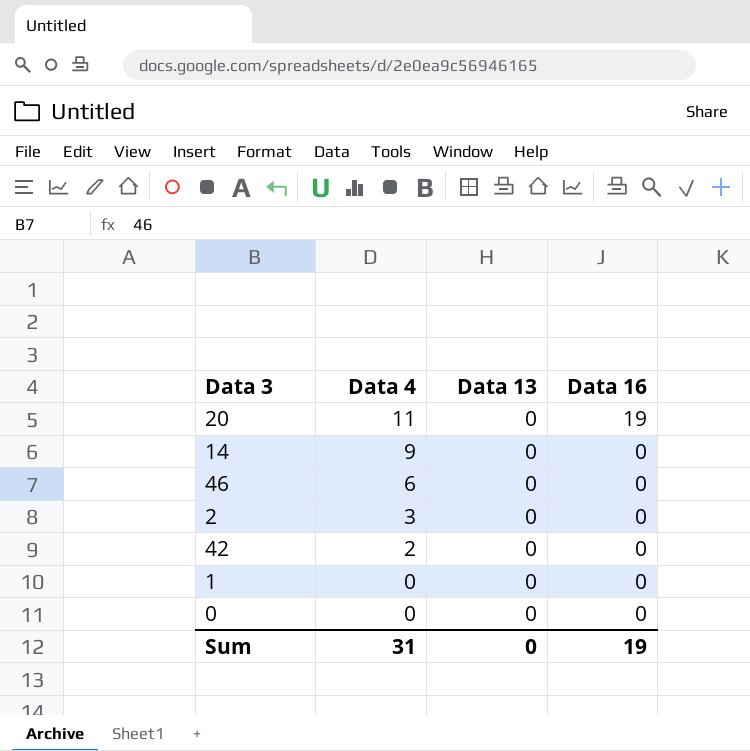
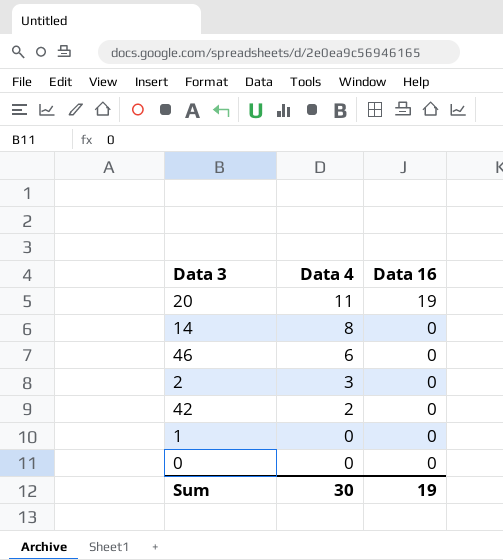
column Data 13 | position: 3 -> none
14 | Data 4: 9 -> 8
Sum | Data 4: 31 -> 30

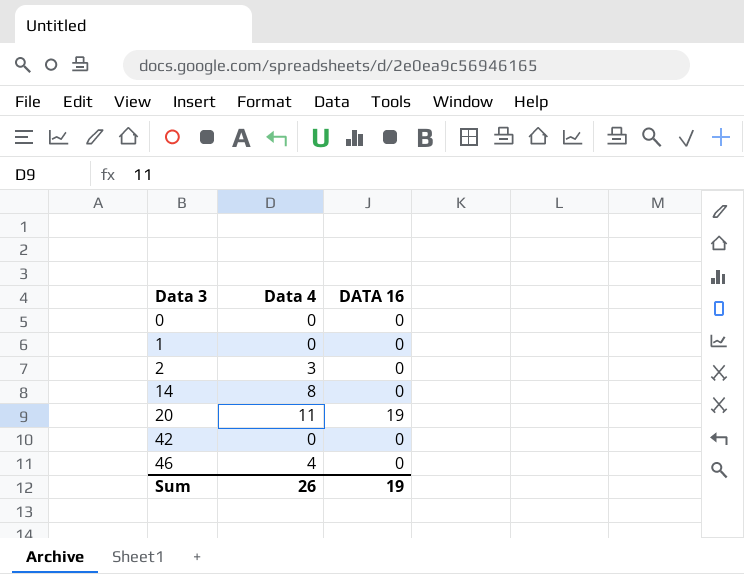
row order: Data 4 descending -> Data 3 ascending
column name: Data 16 -> DATA 16
42 | Data 4: 2 -> 0
46 | Data 4: 6 -> 4
Sum | Data 4: 30 -> 26

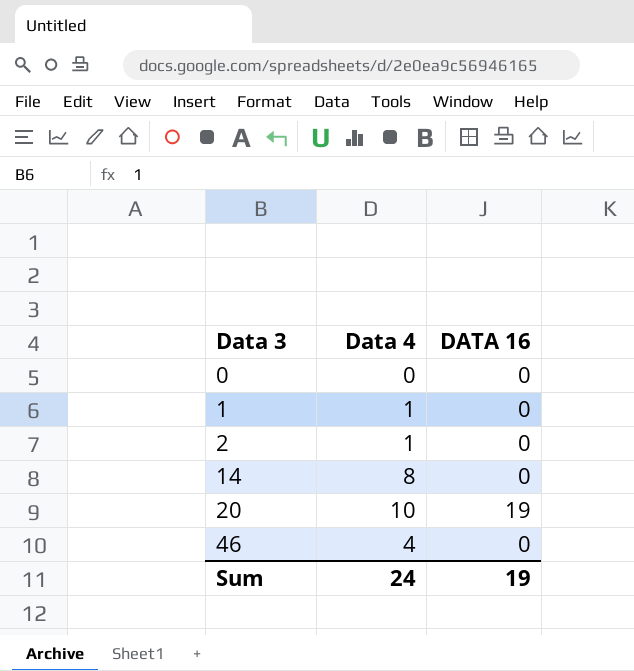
row 42: 0 | 0 -> none
1 | Data 4: 0 -> 1
2 | Data 4: 3 -> 1
20 | Data 4: 11 -> 10
Sum | Data 4: 26 -> 24

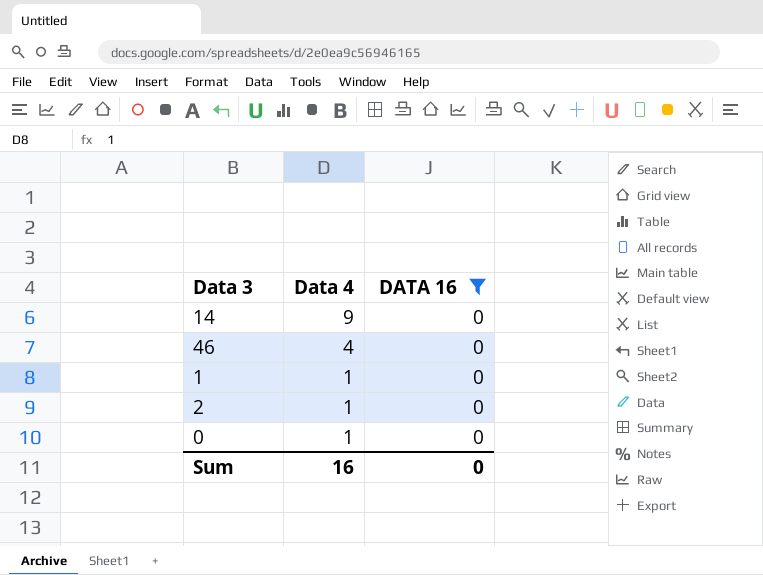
filter: none -> DATA 16 = 0
row order: Data 3 ascending -> Data 4 descending
14 | Data 4: 8 -> 9
0 | Data 4: 0 -> 1
Sum | Data 4: 24 -> 16
Sum | DATA 16: 19 -> 0

